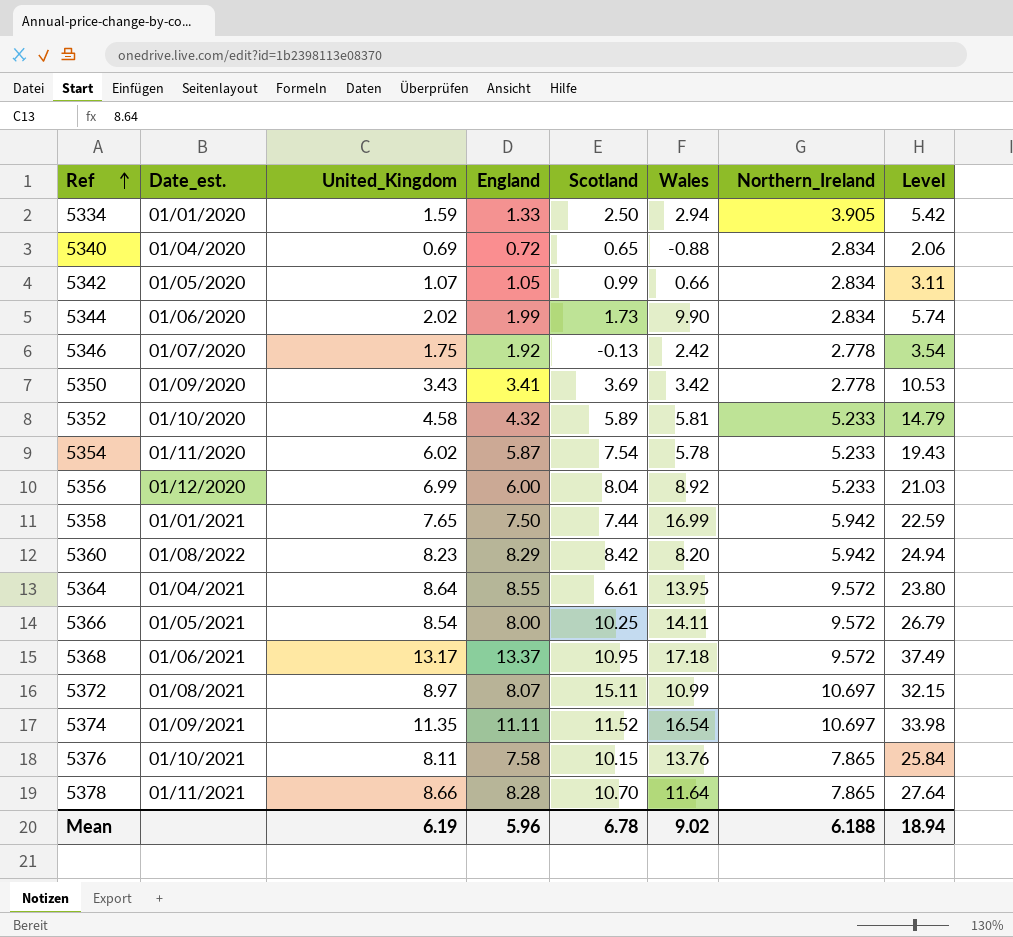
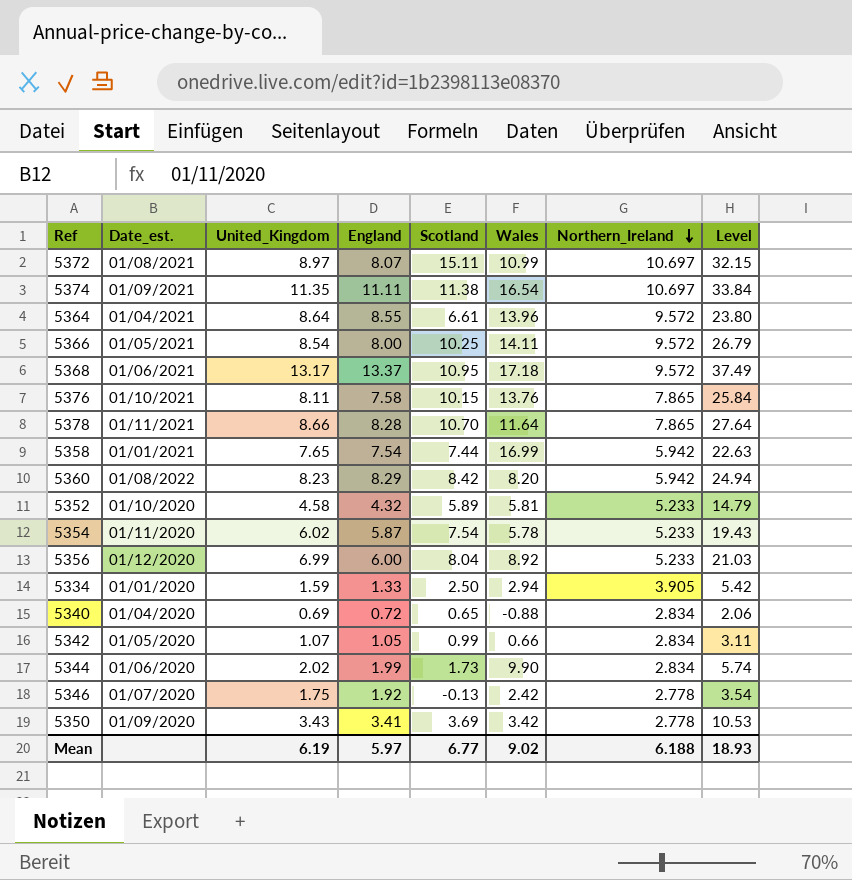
row order: Ref ascending -> Northern_Ireland descending
5374 | Scotland: 11.52 -> 11.38
5374 | Level: 33.98 -> 33.84
5364 | Wales: 13.95 -> 13.96
5358 | England: 7.50 -> 7.54
5358 | Level: 22.59 -> 22.63
Mean | England: 5.96 -> 5.97
Mean | Scotland: 6.78 -> 6.77
Mean | Level: 18.94 -> 18.93

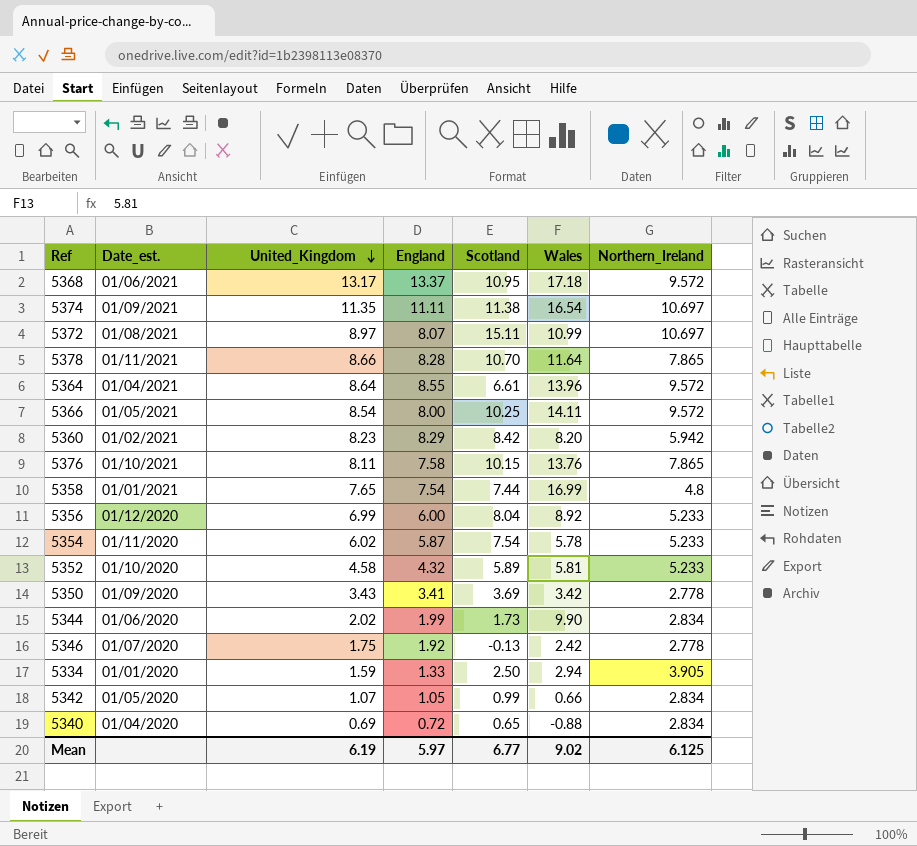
row order: Northern_Ireland descending -> United_Kingdom descending
column Level | formula: [United_Kingdom] + [England] + [Scotland] -> none
5360 | Date_est.: 01/08/2022 -> 01/02/2021
5358 | Northern_Ireland: 5.942 -> 4.8
Mean | Northern_Ireland: 6.188 -> 6.125

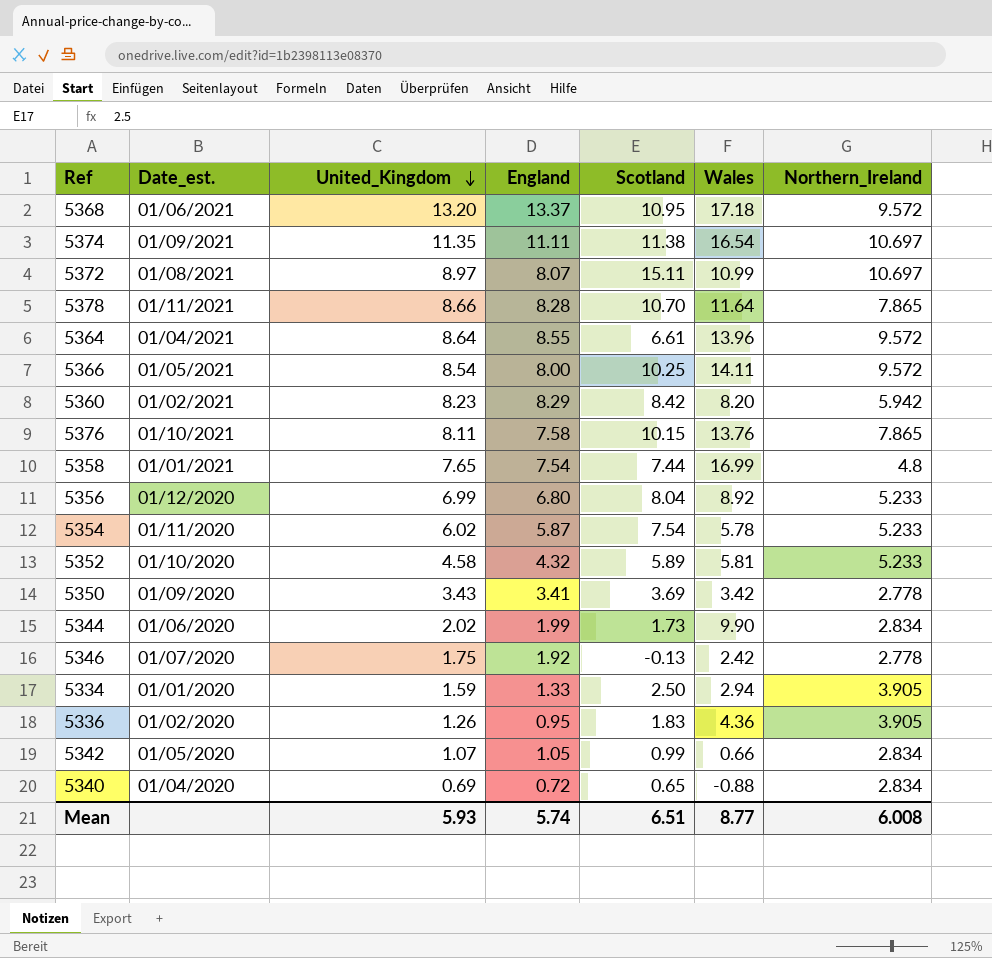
5368 | United_Kingdom: 13.17 -> 13.20
5356 | England: 6.00 -> 6.80
row 5336: none -> 01/02/2020 | 1.26 | 0.95 | 1.83 | 4.36 | 3.905
Mean | United_Kingdom: 6.19 -> 5.93
Mean | England: 5.97 -> 5.74
Mean | Scotland: 6.77 -> 6.51
Mean | Wales: 9.02 -> 8.77
Mean | Northern_Ireland: 6.125 -> 6.008

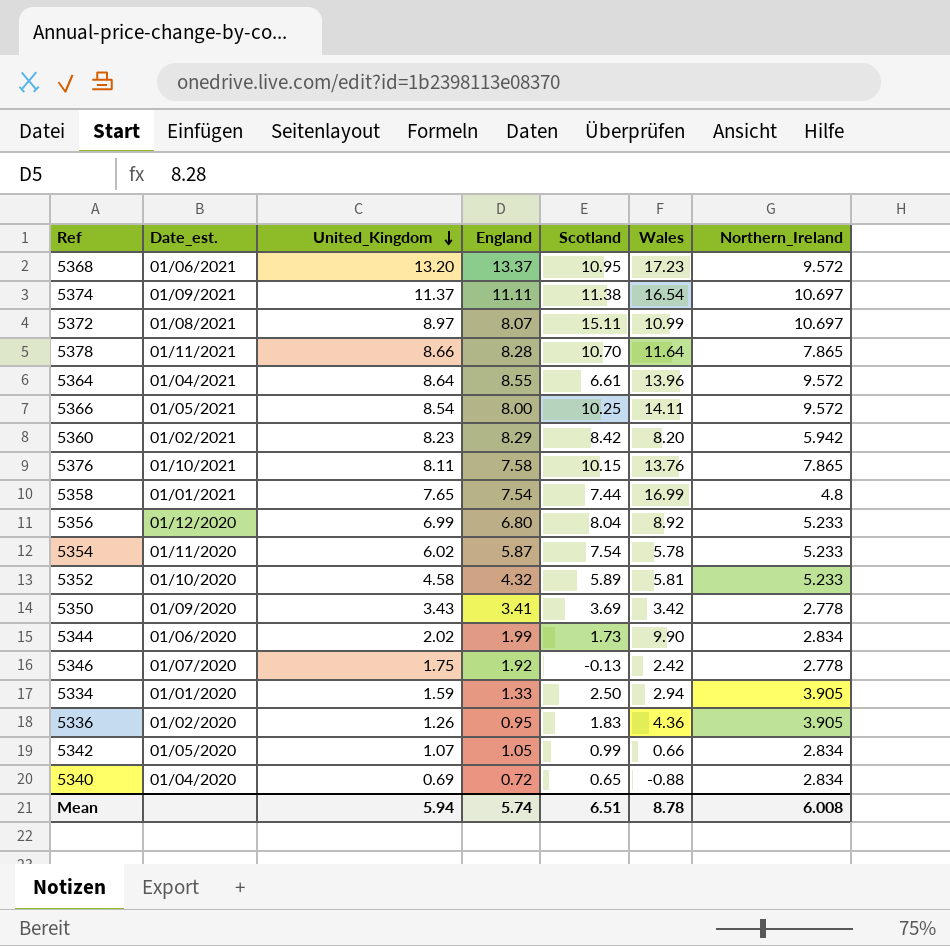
5368 | Wales: 17.18 -> 17.23
5374 | United_Kingdom: 11.35 -> 11.37
Mean | United_Kingdom: 5.93 -> 5.94
Mean | Wales: 8.77 -> 8.78

